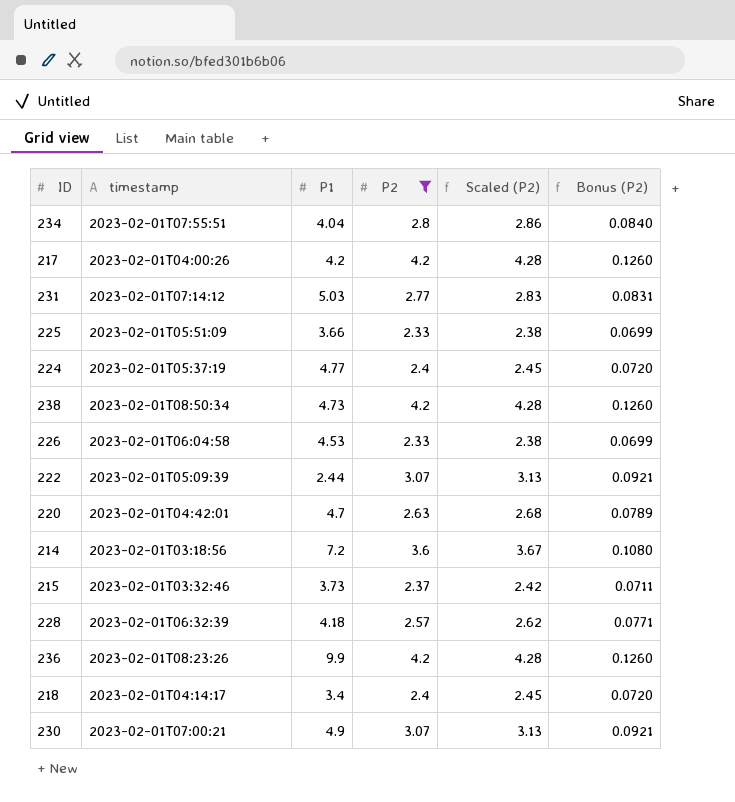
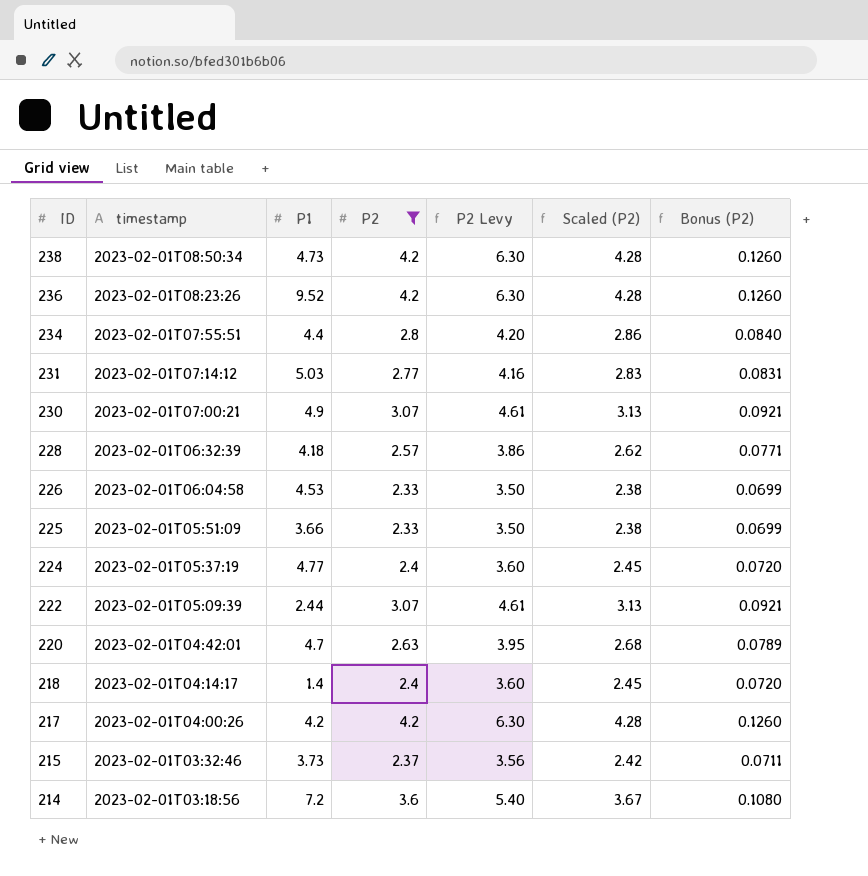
row order: none -> ID descending
column P2 Levy | formula: none -> [P2] * 1.5
236 | P1: 9.9 -> 9.52
234 | P1: 4.04 -> 4.4
218 | P1: 3.4 -> 1.4

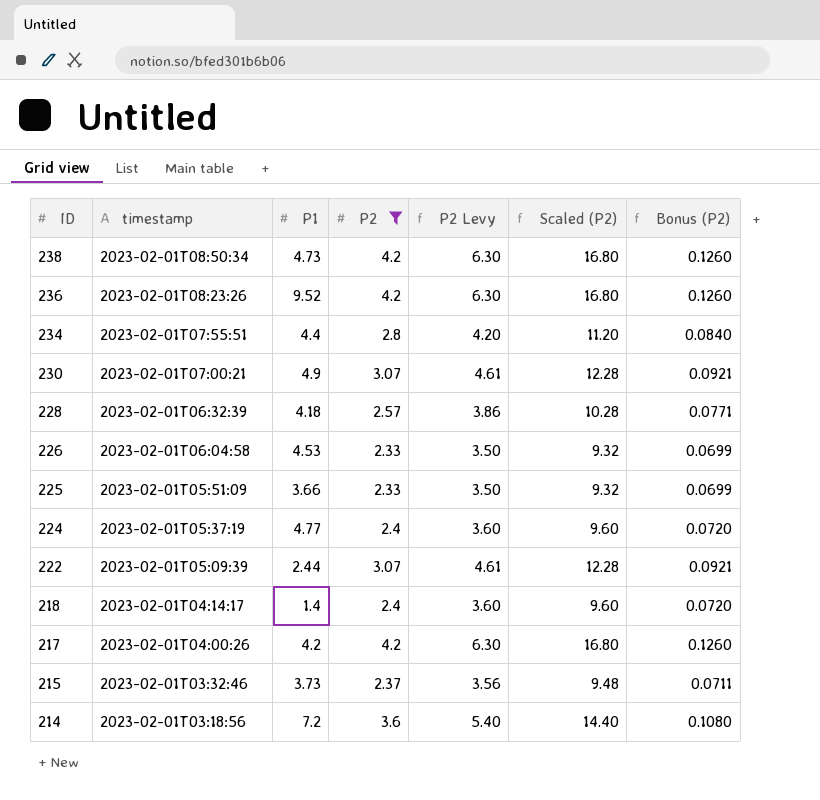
column Scaled (P2) | formula: [P2] * 1.02 -> [P2] * 4
row 231: 2023-02-01T07:14:12 | 5.03 | 2.77 | 4.16 | 2.83 | 0.0831 -> none
row 220: 2023-02-01T04:42:01 | 4.7 | 2.63 | 3.95 | 2.68 | 0.0789 -> none

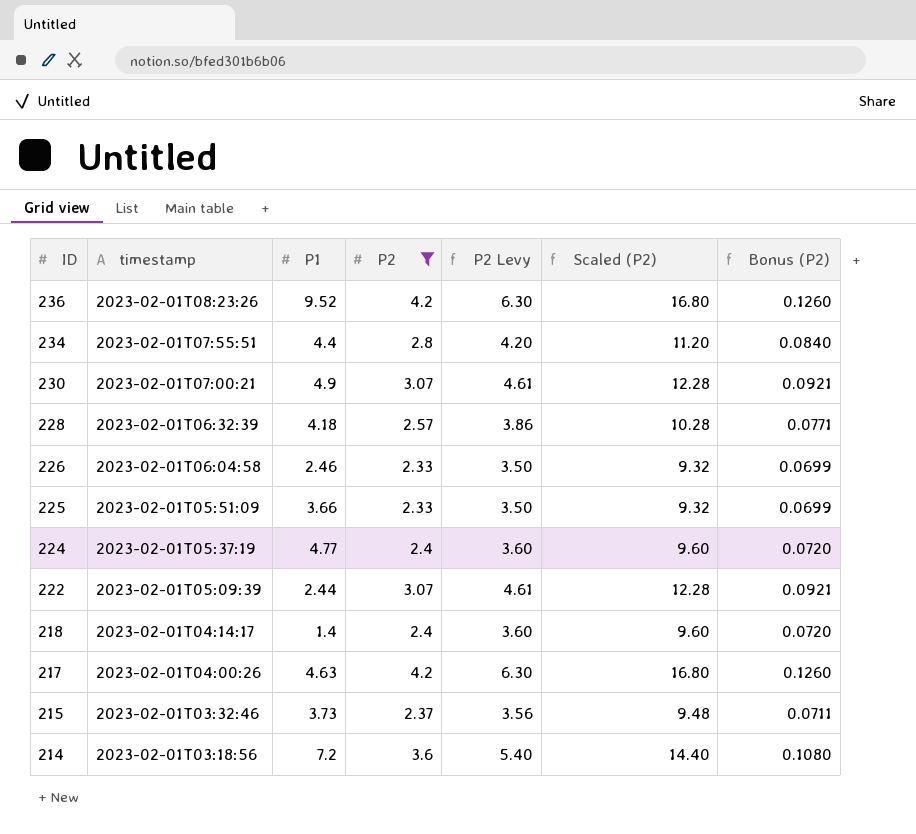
row 238: 2023-02-01T08:50:34 | 4.73 | 4.2 | 6.30 | 16.80 | 0.1260 -> none
226 | P1: 4.53 -> 2.46
217 | P1: 4.2 -> 4.63

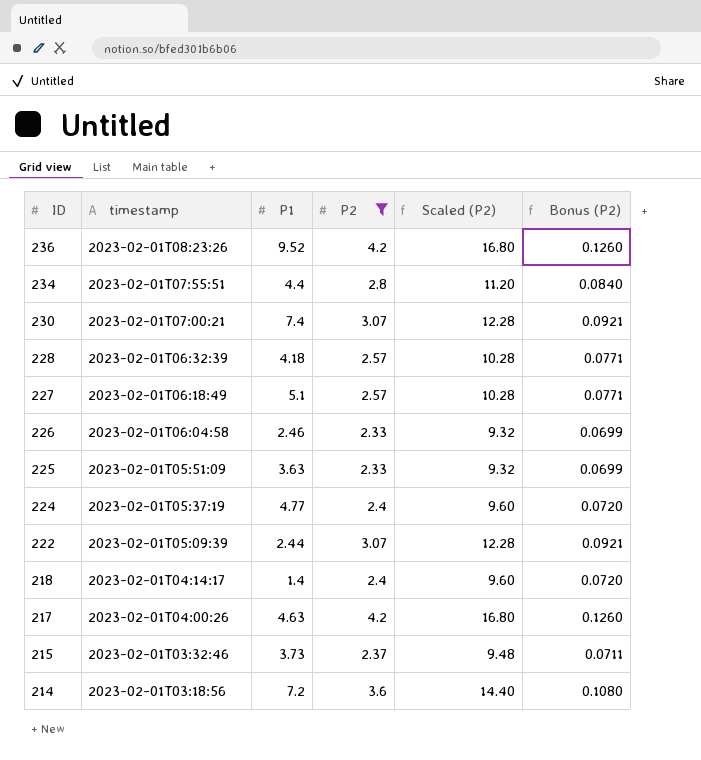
column P2 Levy | formula: [P2] * 1.5 -> none
230 | P1: 4.9 -> 7.4
row 227: none -> 2023-02-01T06:18:49 | 5.1 | 2.57 | 10.28 | 0.0771
225 | P1: 3.66 -> 3.63

